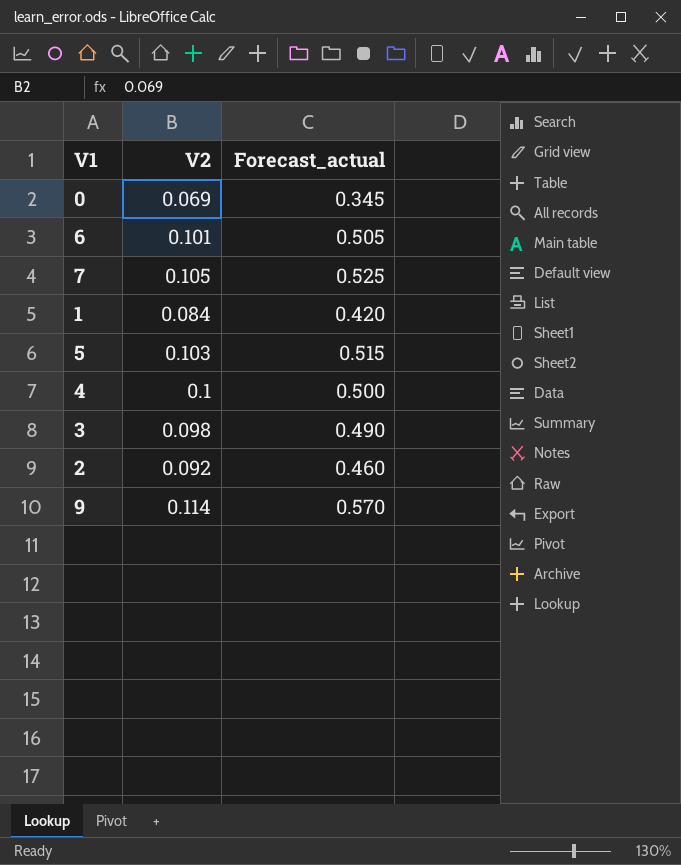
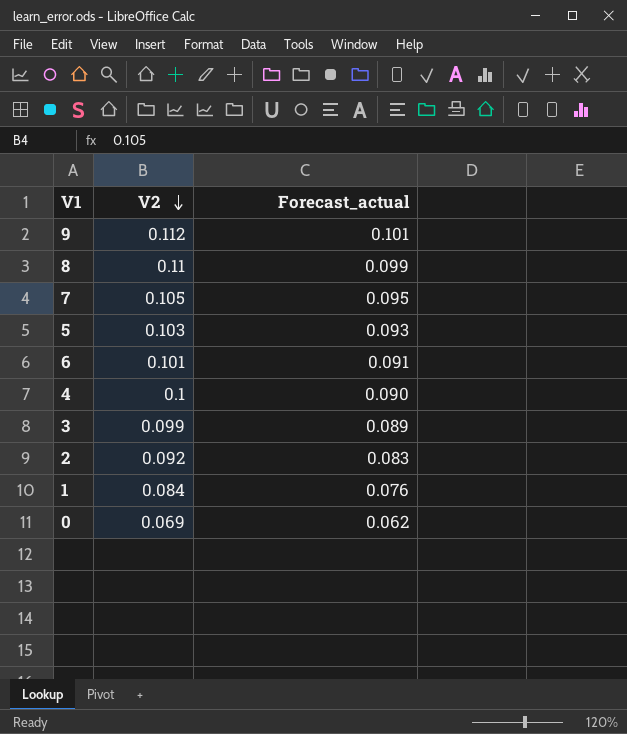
row order: none -> V2 descending
column Forecast_actual | formula: [V2] * 5 -> [V2] * 0.9
9 | V2: 0.114 -> 0.112
row 8: none -> 0.11 | 0.099
3 | V2: 0.098 -> 0.099

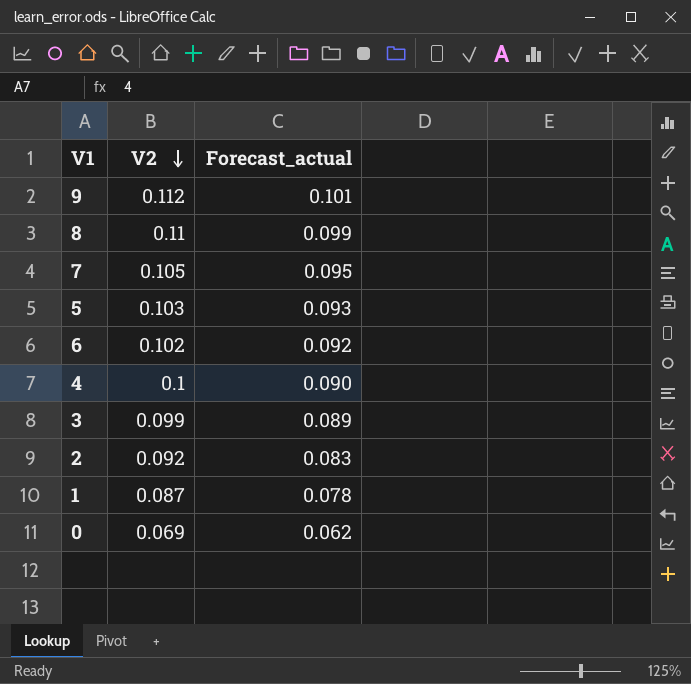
6 | V2: 0.101 -> 0.102
6 | Forecast_actual: 0.091 -> 0.092
1 | V2: 0.084 -> 0.087
1 | Forecast_actual: 0.076 -> 0.078

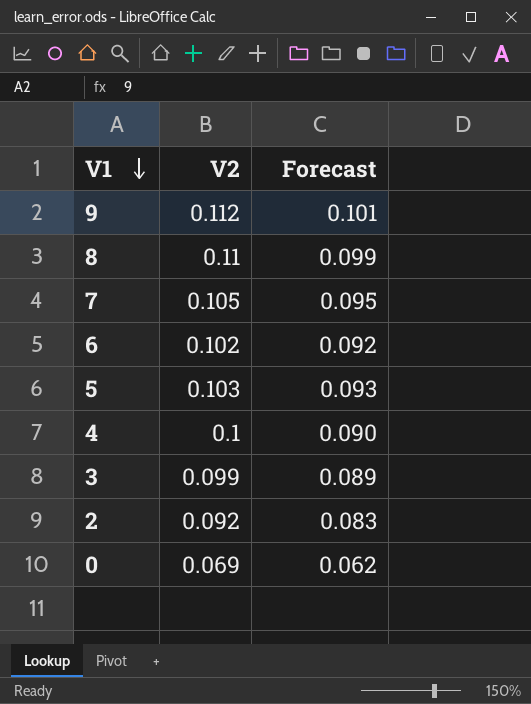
row order: V2 descending -> V1 descending
column name: Forecast_actual -> Forecast
row 1: 0.087 | 0.078 -> none

